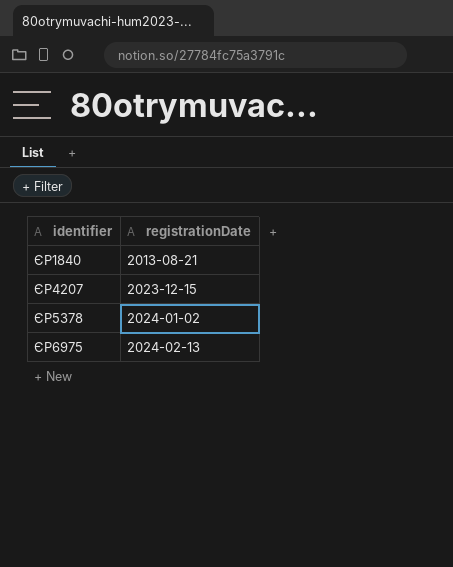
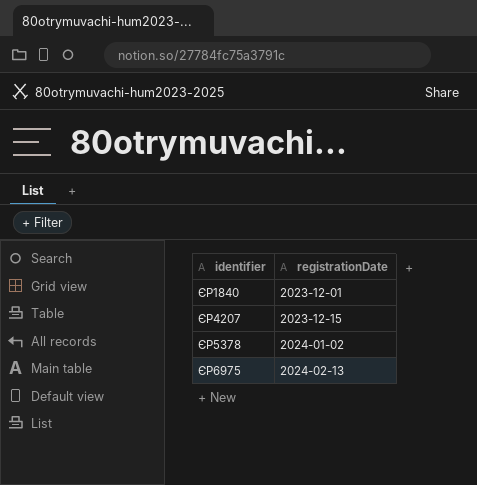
ЄР1840 | registrationDate: 2013-08-21 -> 2023-12-01

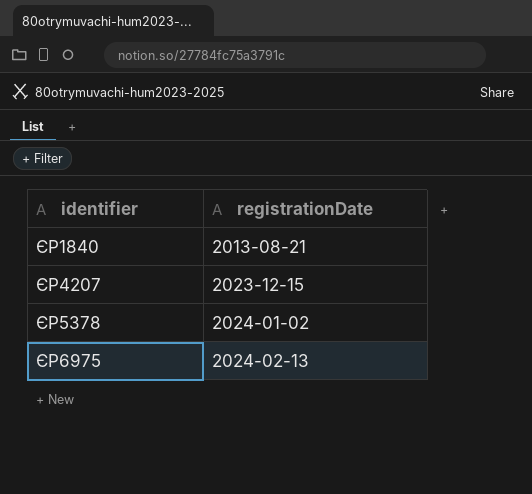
ЄР1840 | registrationDate: 2023-12-01 -> 2013-08-21

